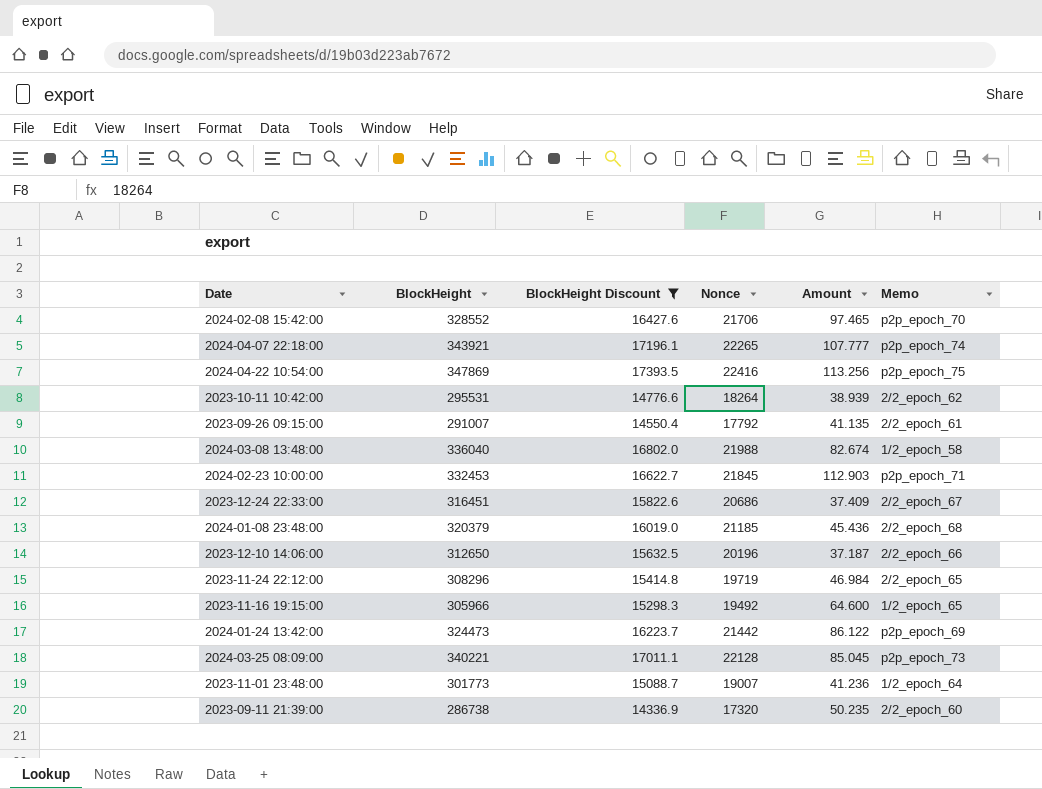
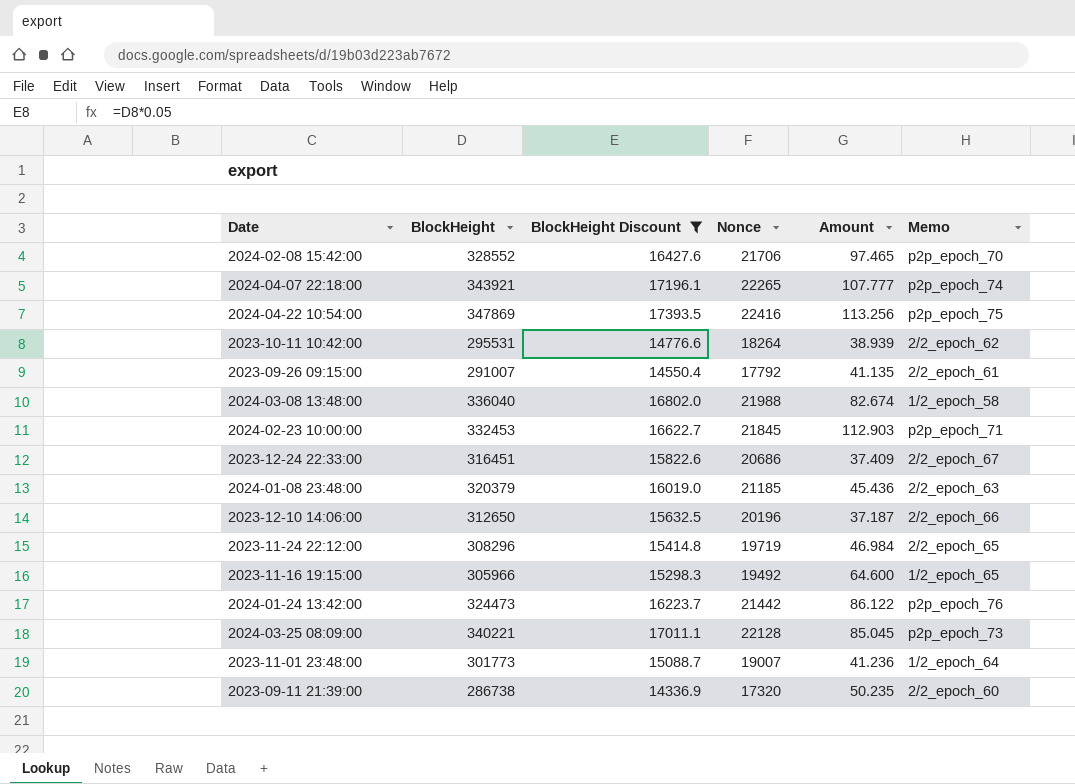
2024-01-08 23:48:00 | Memo: 2/2_epoch_68 -> 2/2_epoch_63
2024-01-24 13:42:00 | Memo: p2p_epoch_69 -> p2p_epoch_76

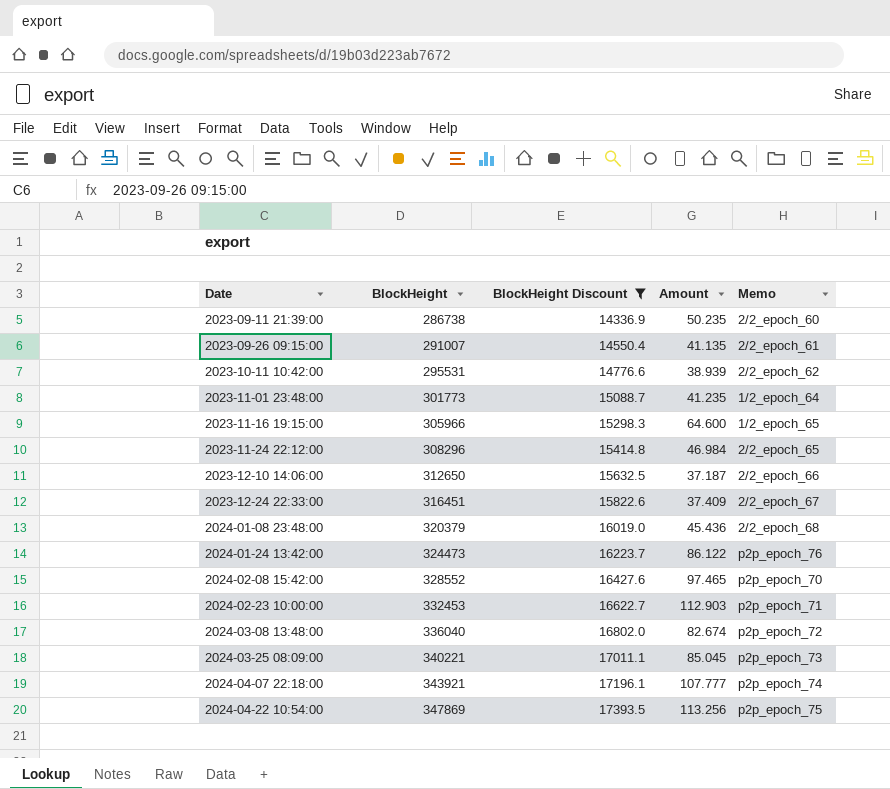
row order: none -> Date ascending
column Nonce | position: 4 -> none
2023-11-01 23:48:00 | Amount: 41.236 -> 41.235
2024-01-08 23:48:00 | Memo: 2/2_epoch_63 -> 2/2_epoch_68
2024-03-08 13:48:00 | Memo: 1/2_epoch_58 -> p2p_epoch_72

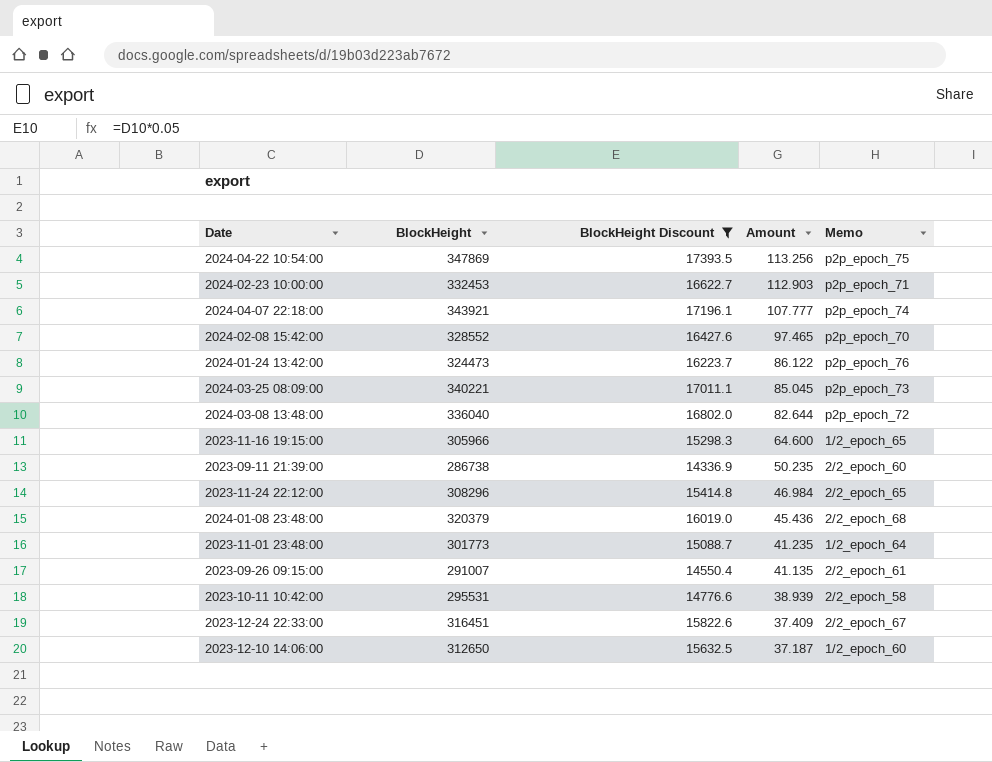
row order: Date ascending -> Amount descending
2024-03-08 13:48:00 | Amount: 82.674 -> 82.644
2023-10-11 10:42:00 | Memo: 2/2_epoch_62 -> 2/2_epoch_58
2023-12-10 14:06:00 | Memo: 2/2_epoch_66 -> 1/2_epoch_60

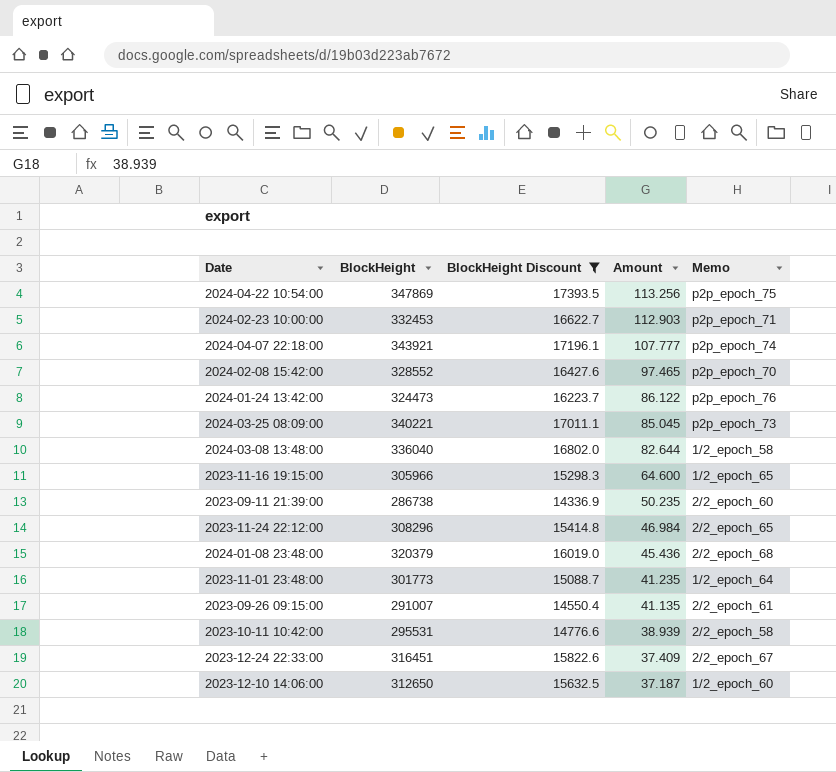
2024-03-08 13:48:00 | Memo: p2p_epoch_72 -> 1/2_epoch_58

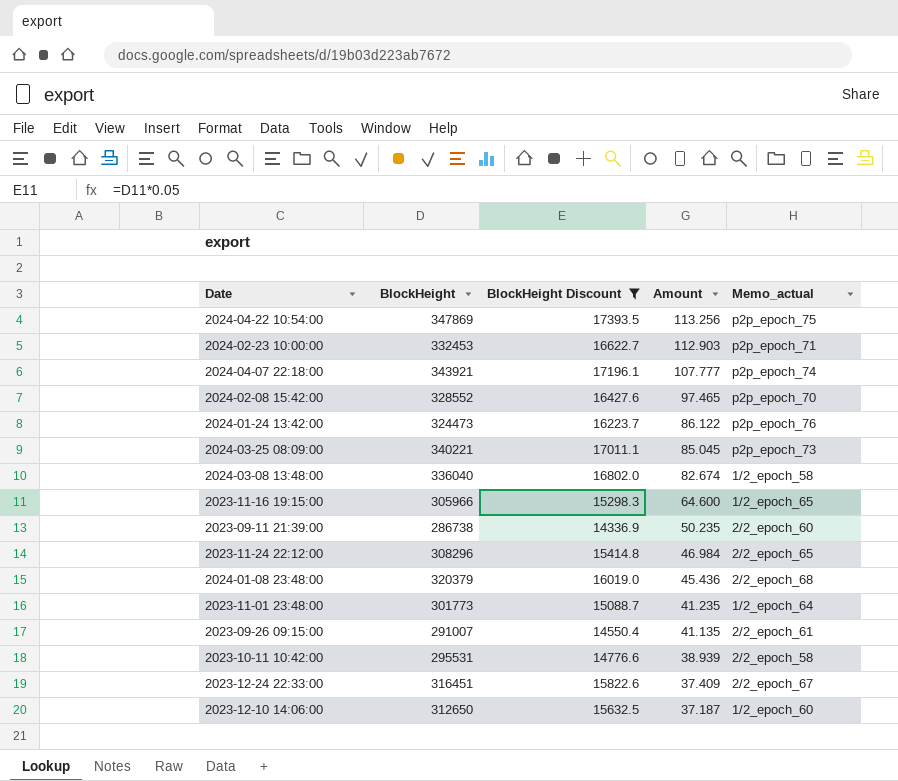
column name: Memo -> Memo_actual
2024-03-08 13:48:00 | Amount: 82.644 -> 82.674

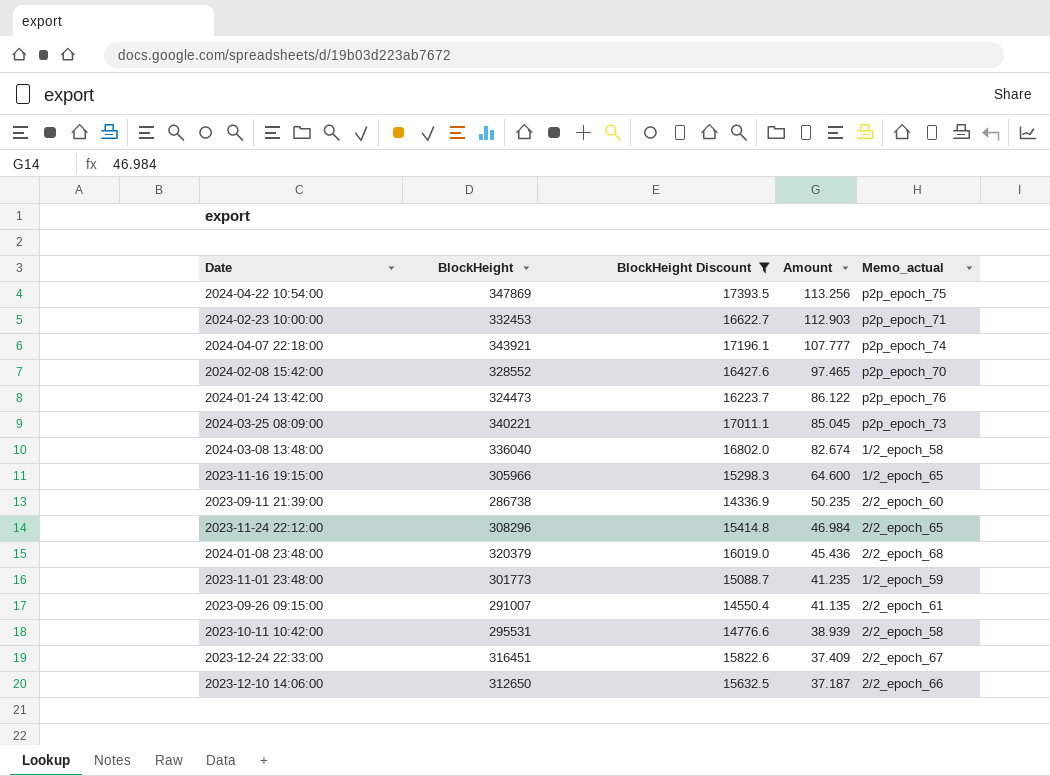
2023-11-01 23:48:00 | Memo_actual: 1/2_epoch_64 -> 1/2_epoch_59
2023-12-10 14:06:00 | Memo_actual: 1/2_epoch_60 -> 2/2_epoch_66

